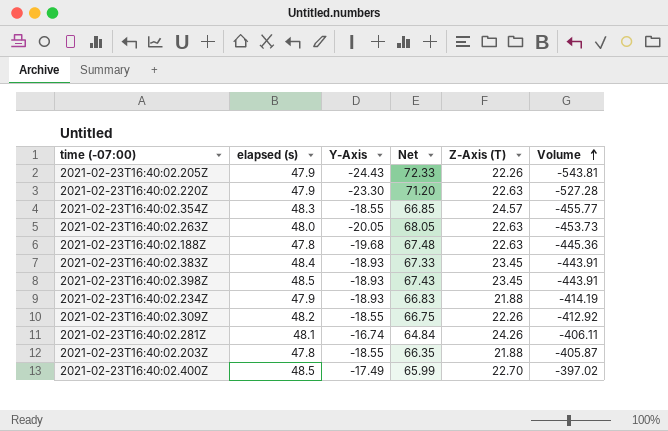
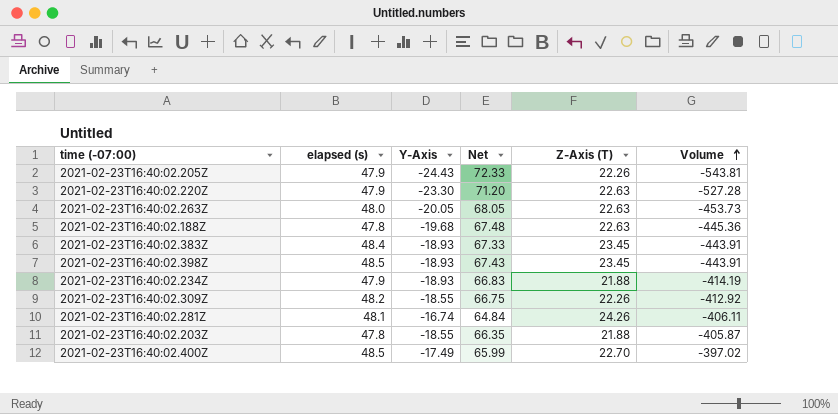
row 2021-02-23T16:40:02.354Z: 48.3 | -18.55 | 66.85 | 24.57 | -455.77 -> none

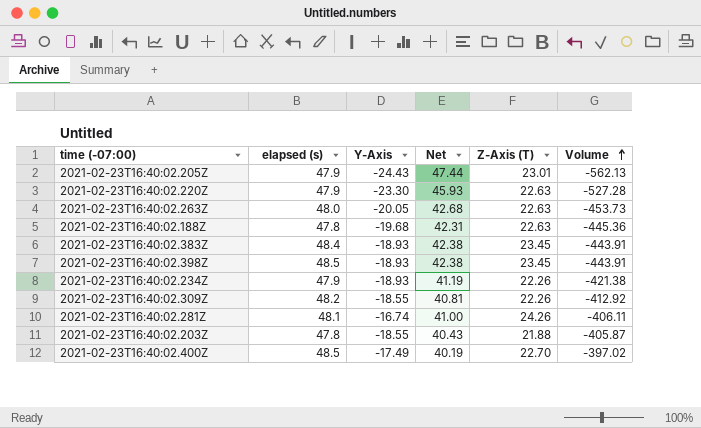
column Net | formula: [elapsed (s)] - [Y-Axis] -> [Z-Axis (T)] - [Y-Axis]
2021-02-23T16:40:02.205Z | Z-Axis (T): 22.26 -> 23.01
2021-02-23T16:40:02.205Z | Volume: -543.81 -> -562.13
2021-02-23T16:40:02.234Z | Z-Axis (T): 21.88 -> 22.26
2021-02-23T16:40:02.234Z | Volume: -414.19 -> -421.38

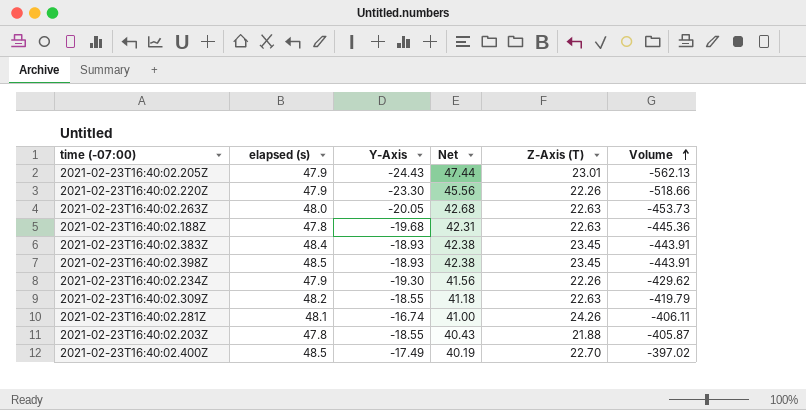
2021-02-23T16:40:02.220Z | Net: 45.93 -> 45.56
2021-02-23T16:40:02.220Z | Z-Axis (T): 22.63 -> 22.26
2021-02-23T16:40:02.220Z | Volume: -527.28 -> -518.66
2021-02-23T16:40:02.234Z | Y-Axis: -18.93 -> -19.30
2021-02-23T16:40:02.234Z | Net: 41.19 -> 41.56
2021-02-23T16:40:02.234Z | Volume: -421.38 -> -429.62
2021-02-23T16:40:02.309Z | Net: 40.81 -> 41.18
2021-02-23T16:40:02.309Z | Z-Axis (T): 22.26 -> 22.63
2021-02-23T16:40:02.309Z | Volume: -412.92 -> -419.79

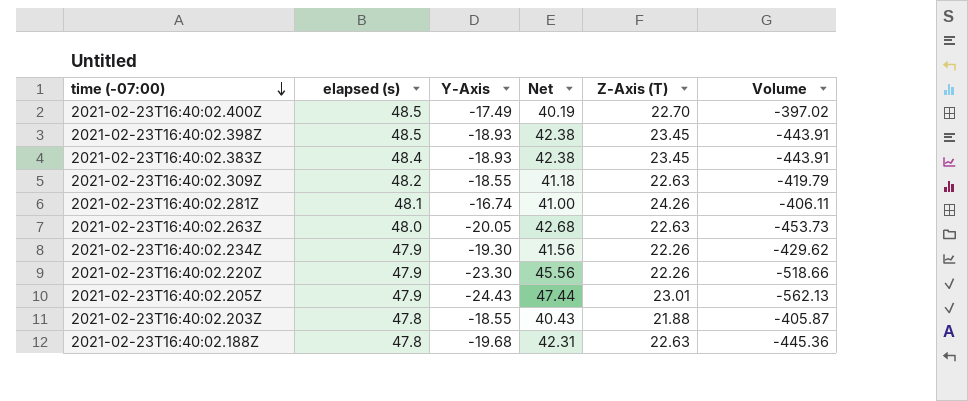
row order: Volume ascending -> time (-07:00) descending

